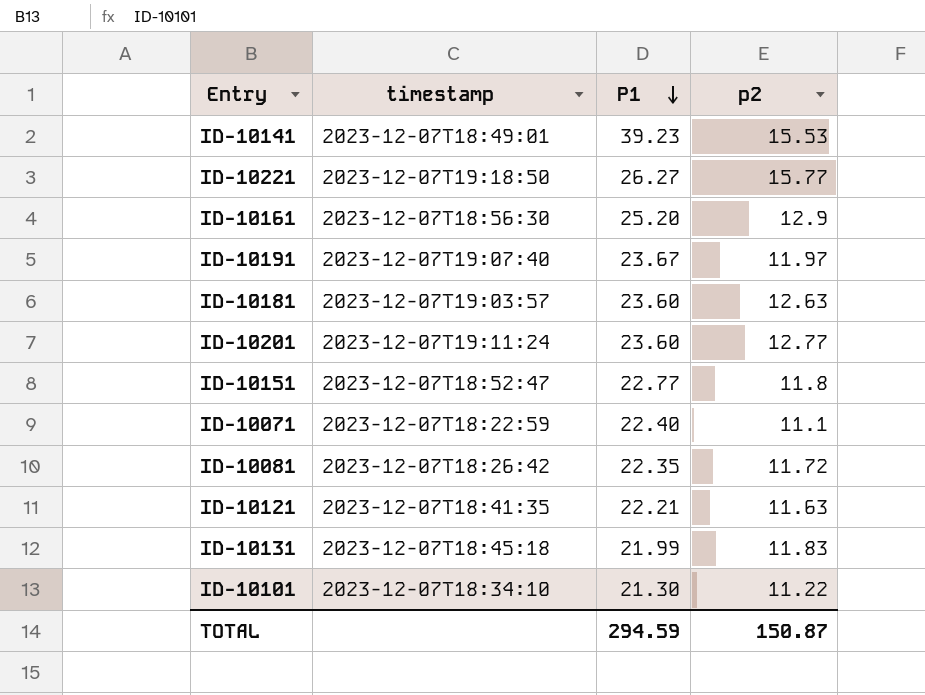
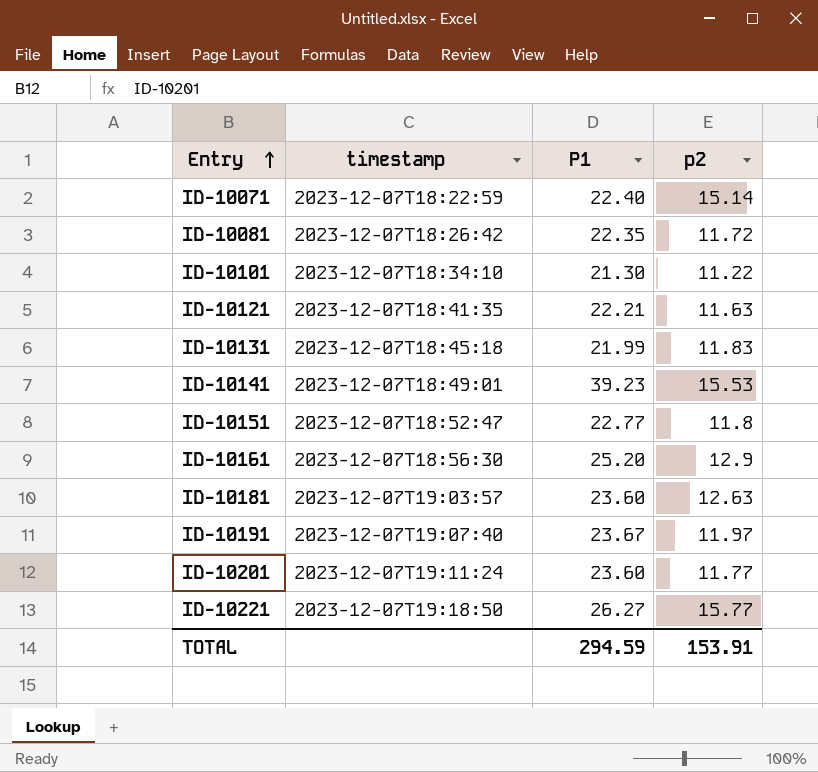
row order: P1 descending -> Entry ascending
ID-10071 | p2: 11.1 -> 15.14
ID-10201 | p2: 12.77 -> 11.77
TOTAL | p2: 150.87 -> 153.91

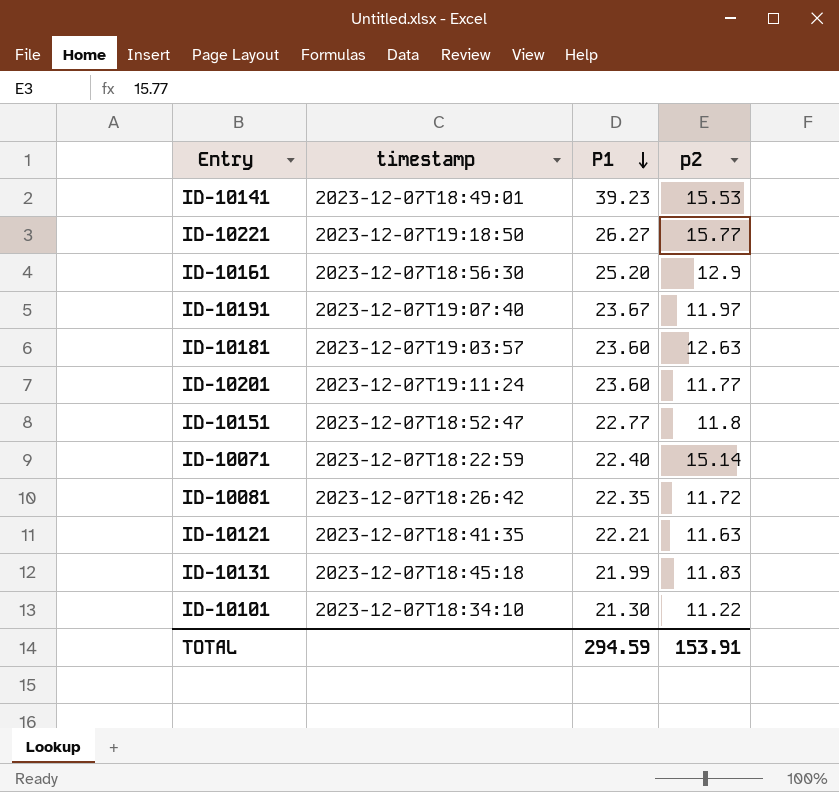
row order: Entry ascending -> P1 descending

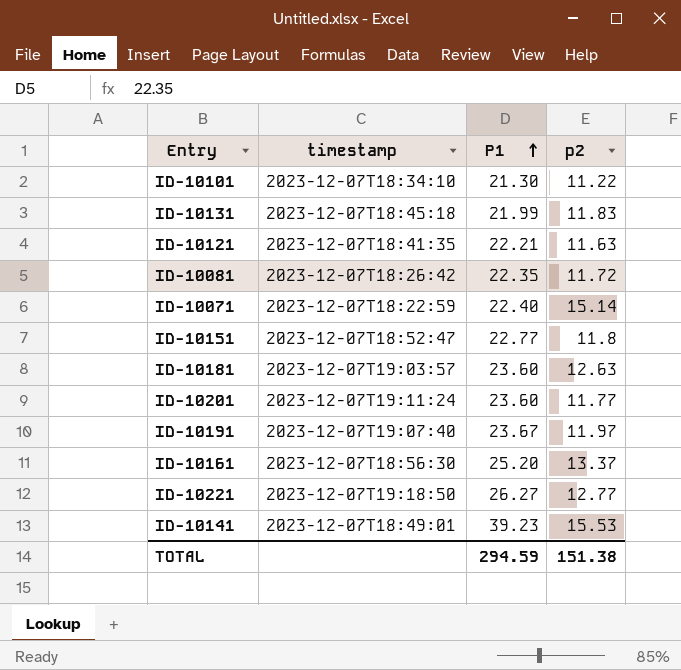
row order: P1 descending -> P1 ascending
ID-10161 | p2: 12.9 -> 13.37
ID-10221 | p2: 15.77 -> 12.77
TOTAL | p2: 153.91 -> 151.38

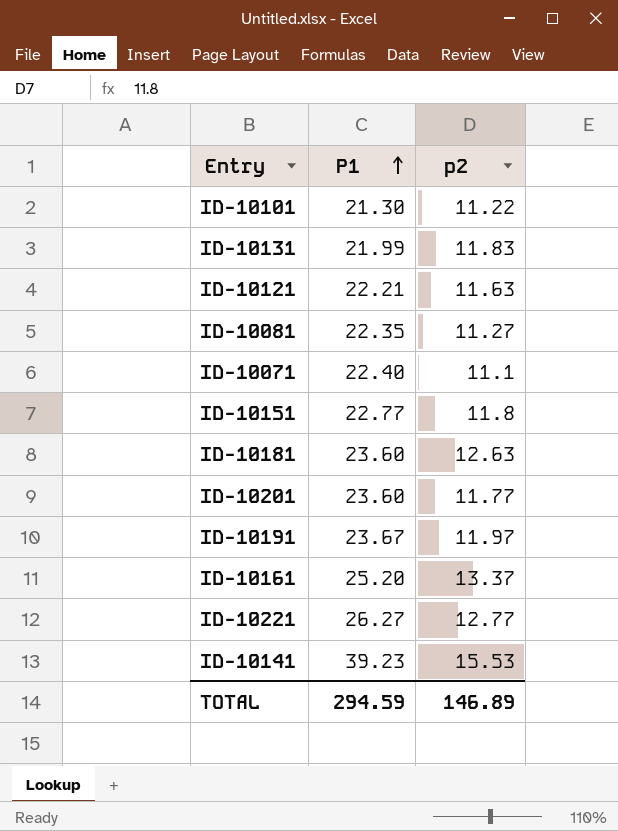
column timestamp | position: 2 -> none
ID-10081 | p2: 11.72 -> 11.27
ID-10071 | p2: 15.14 -> 11.1
TOTAL | p2: 151.38 -> 146.89

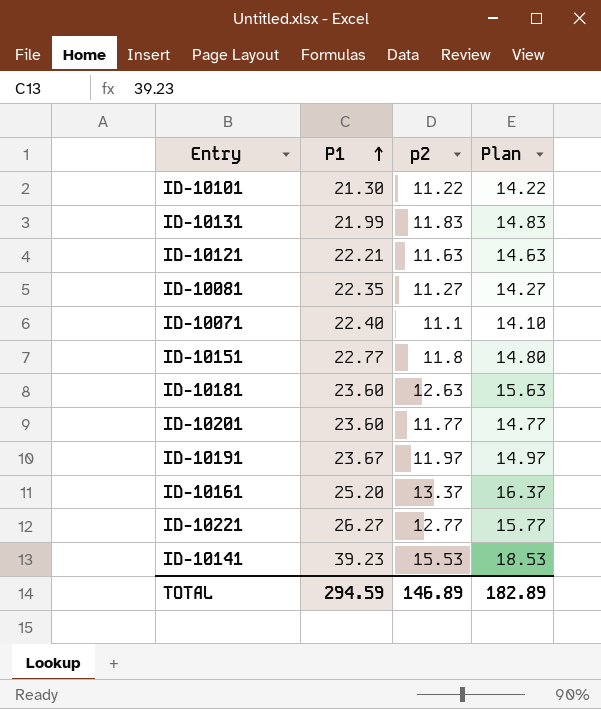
column Plan | formula: none -> [p2] + 3

